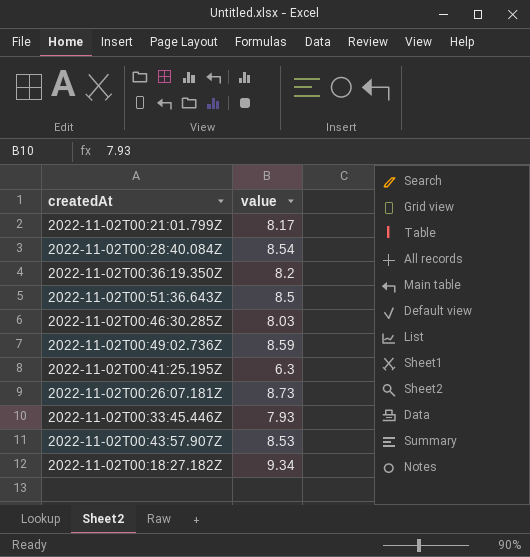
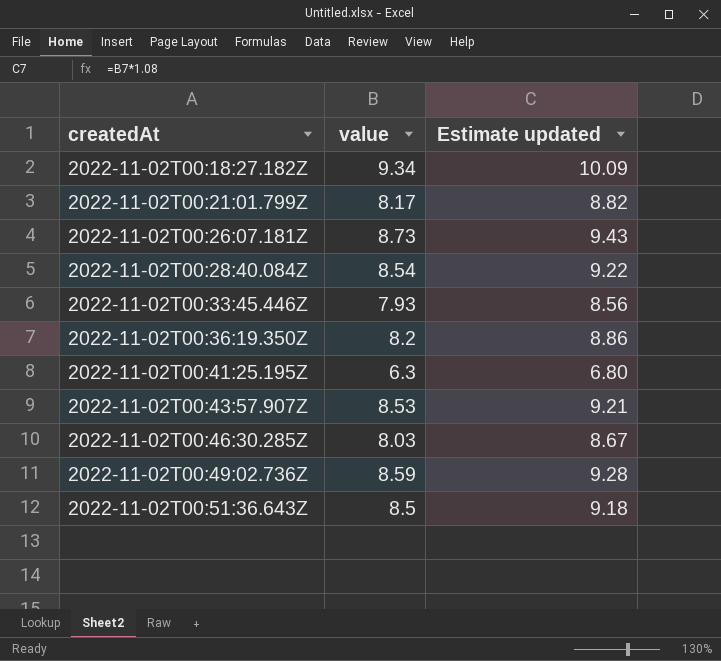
row order: none -> createdAt ascending
column Estimate updated | formula: none -> [value] * 1.08

